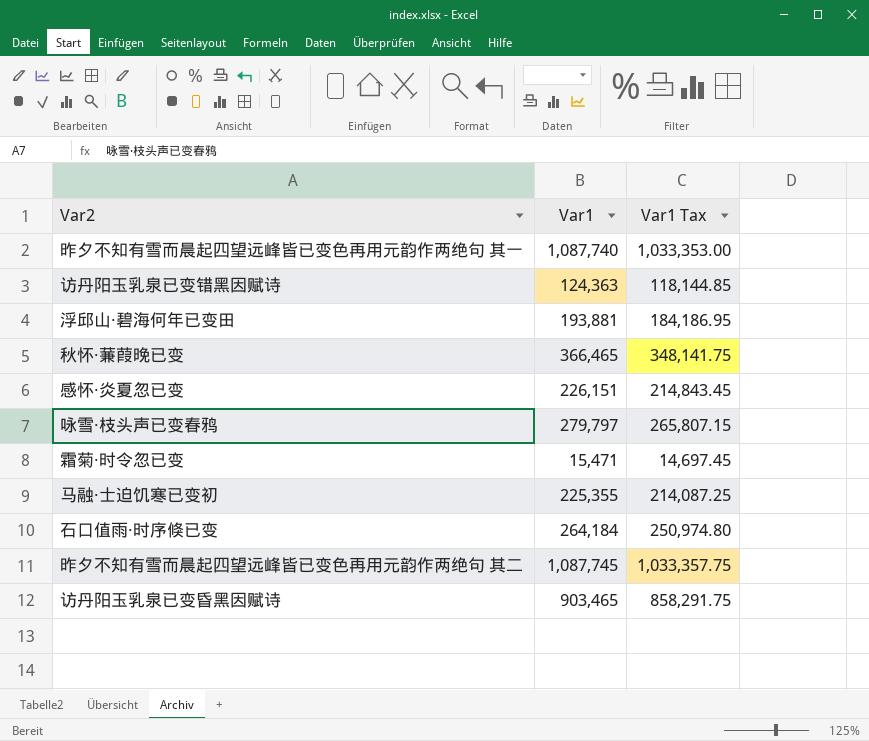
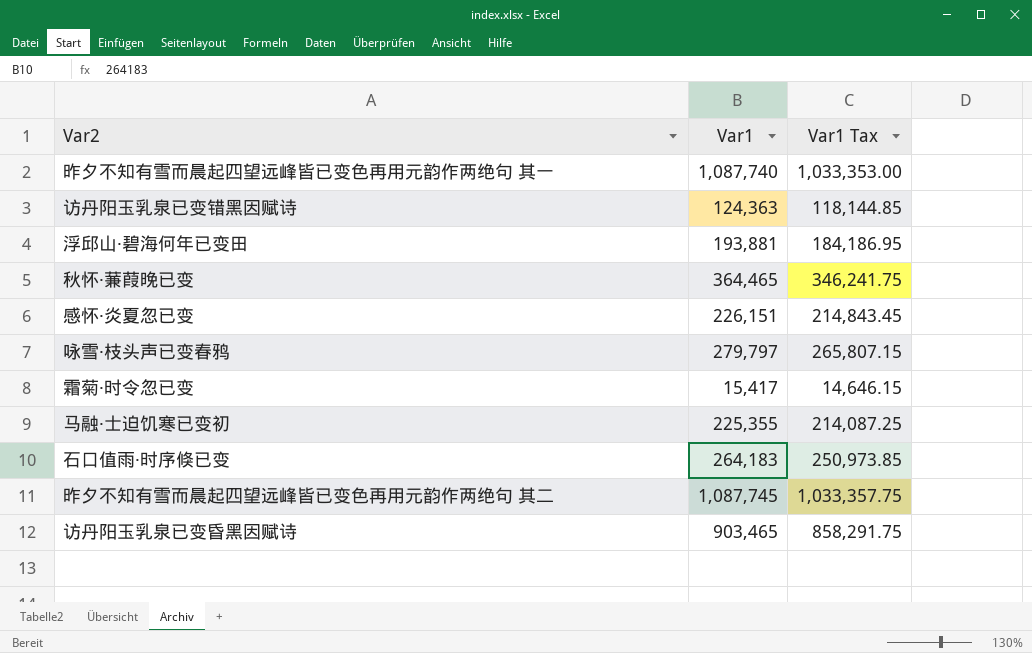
秋怀·蒹葭晚已变 | Var1: 366,465 -> 364,465
秋怀·蒹葭晚已变 | Var1 Tax: 348,141.75 -> 346,241.75
霜菊·时令忽已变 | Var1: 15,471 -> 15,417
霜菊·时令忽已变 | Var1 Tax: 14,697.45 -> 14,646.15
石口值雨·时序倏已变 | Var1: 264,184 -> 264,183
石口值雨·时序倏已变 | Var1 Tax: 250,974.80 -> 250,973.85

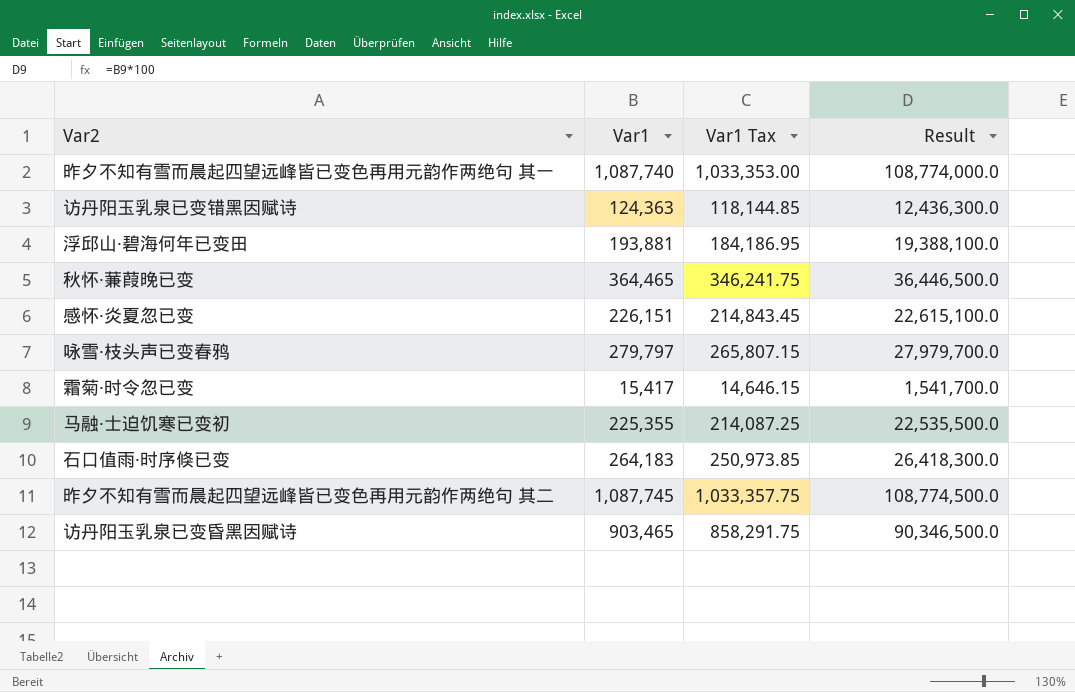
column Result | formula: none -> [Var1] * 100

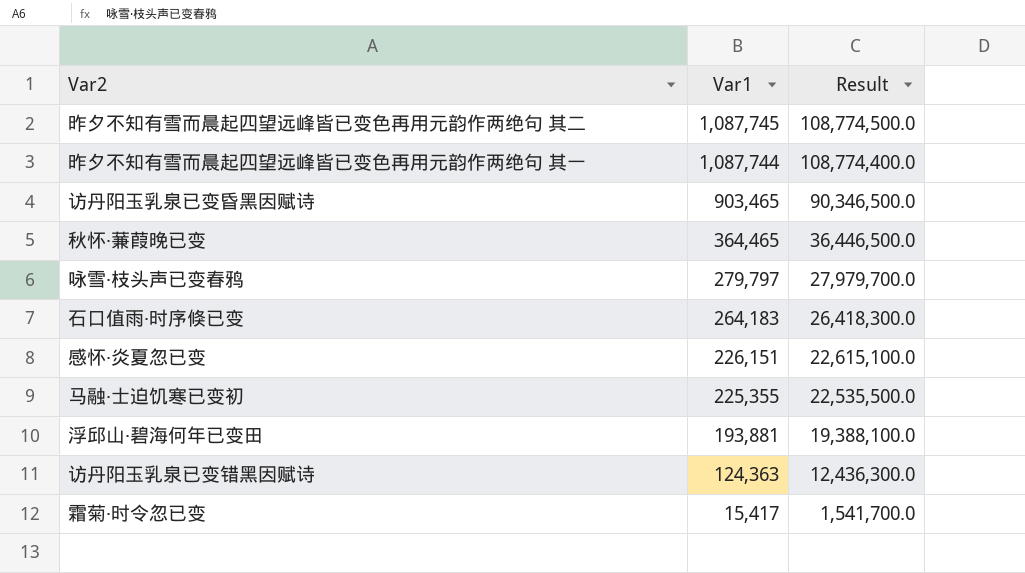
row order: none -> Var1 descending
column Var1 Tax | formula: [Var1] * 0.95 -> none
昨夕不知有雪而晨起四望远峰皆已变色再用元韵作两绝句 其一 | Var1: 1,087,740 -> 1,087,744
昨夕不知有雪而晨起四望远峰皆已变色再用元韵作两绝句 其一 | Result: 108,774,000.0 -> 108,774,400.0

